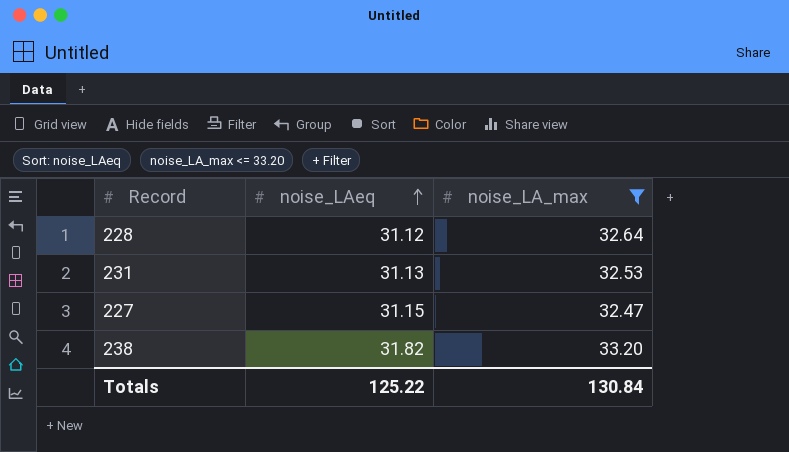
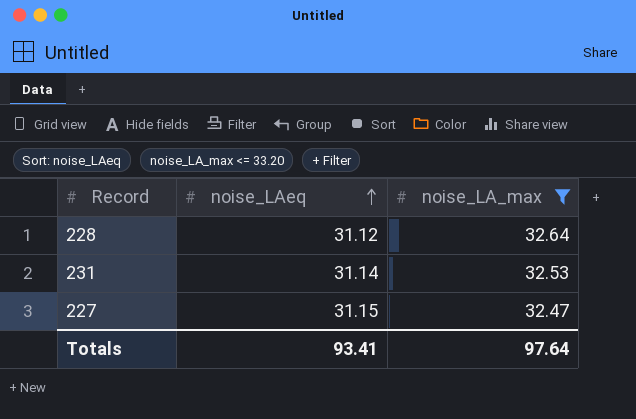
row 238: 31.82 | 33.20 -> none
231 | noise_LAeq: 31.13 -> 31.14
Totals | noise_LAeq: 125.22 -> 93.41
Totals | noise_LA_max: 130.84 -> 97.64

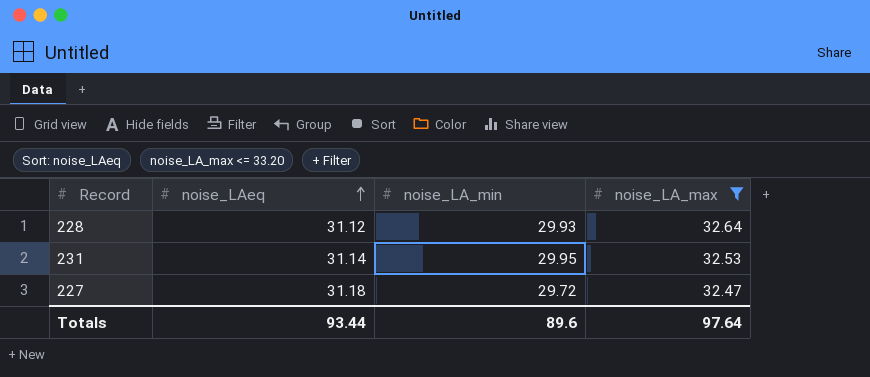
column noise_LA_min | position: none -> 3
227 | noise_LAeq: 31.15 -> 31.18
Totals | noise_LAeq: 93.41 -> 93.44

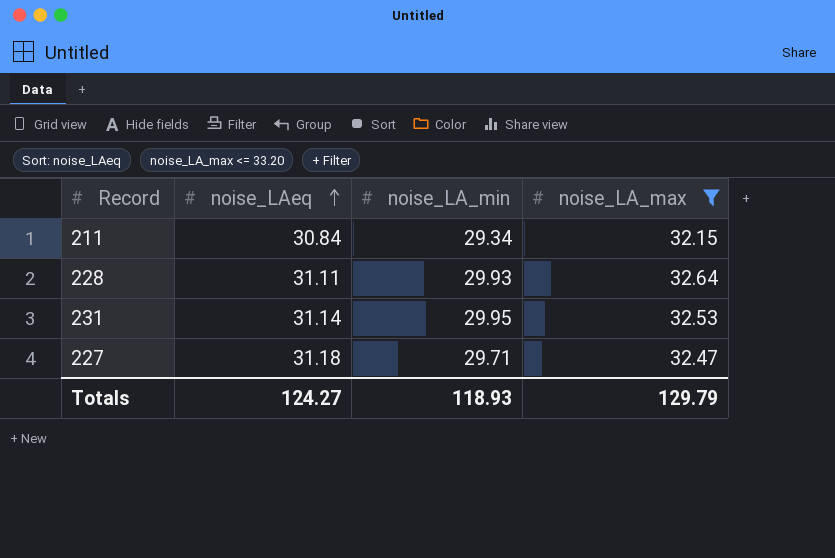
row 211: none -> 30.84 | 29.34 | 32.15
228 | noise_LAeq: 31.12 -> 31.11
227 | noise_LA_min: 29.72 -> 29.71
Totals | noise_LAeq: 93.44 -> 124.27
Totals | noise_LA_min: 89.6 -> 118.93
Totals | noise_LA_max: 97.64 -> 129.79

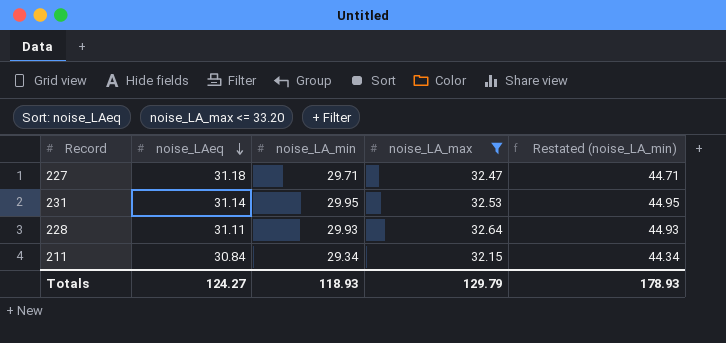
row order: noise_LAeq ascending -> noise_LAeq descending
column Restated (noise_LA_min) | formula: none -> [noise_LA_min] + 15

